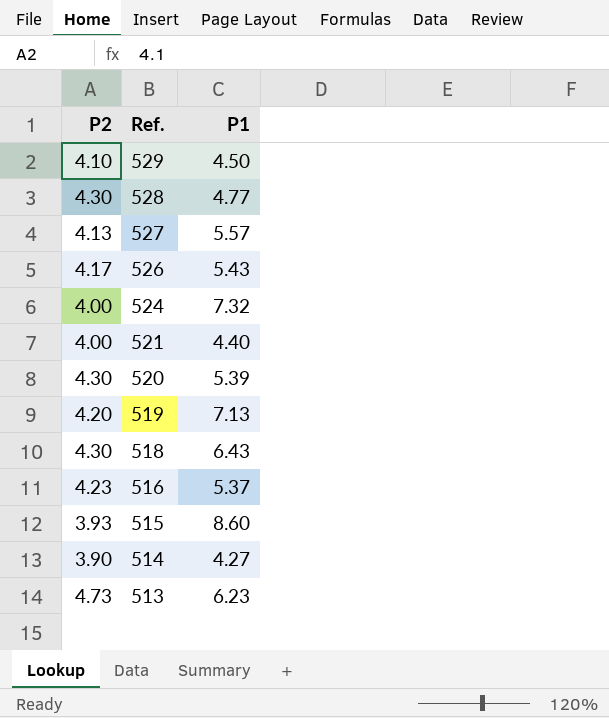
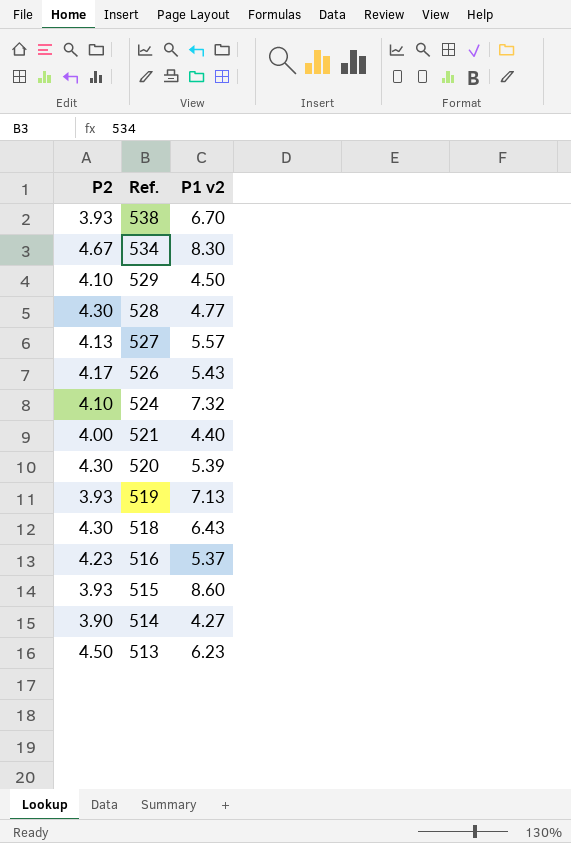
column name: P1 -> P1 v2
row 538: none -> 3.93 | 6.70
row 534: none -> 4.67 | 8.30
524 | P2: 4.00 -> 4.10
519 | P2: 4.20 -> 3.93
513 | P2: 4.73 -> 4.50

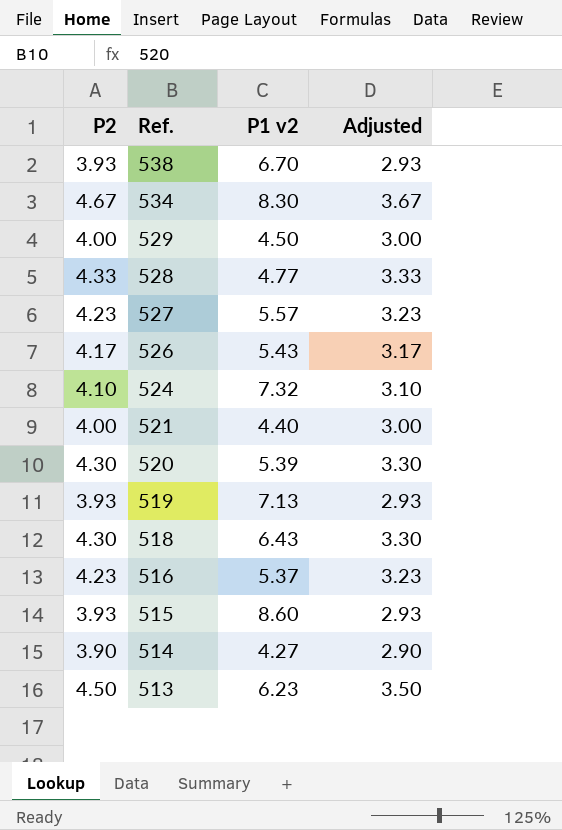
column Adjusted | formula: none -> [P2] - 1
529 | P2: 4.10 -> 4.00
528 | P2: 4.30 -> 4.33
527 | P2: 4.13 -> 4.23

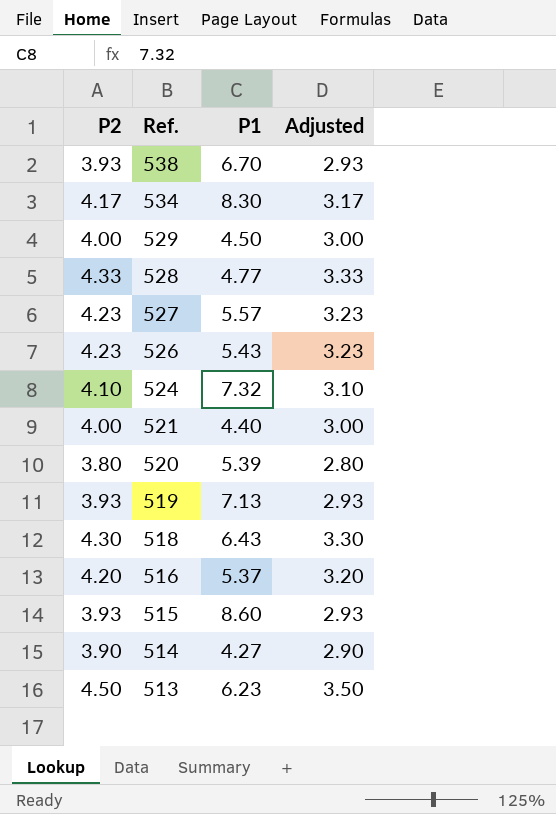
column name: P1 v2 -> P1
534 | P2: 4.67 -> 4.17
534 | Adjusted: 3.67 -> 3.17
526 | P2: 4.17 -> 4.23
526 | Adjusted: 3.17 -> 3.23
520 | P2: 4.30 -> 3.80
520 | Adjusted: 3.30 -> 2.80
516 | P2: 4.23 -> 4.20
516 | Adjusted: 3.23 -> 3.20

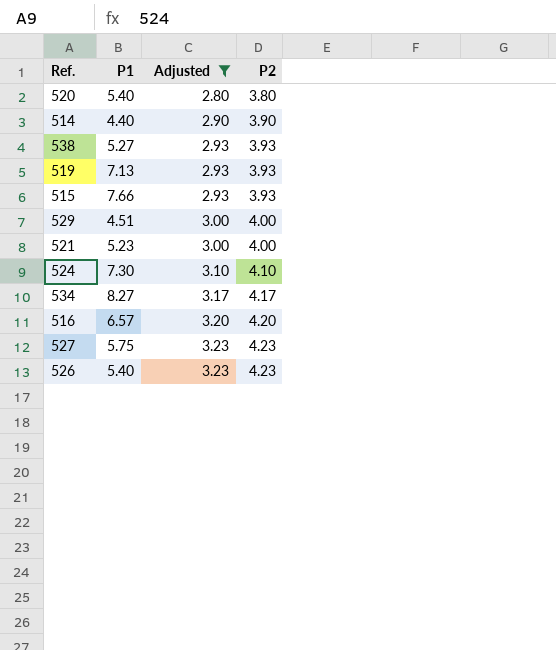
filter: none -> Adjusted <= 3.23
row order: Ref. descending -> Adjusted ascending
column P2 | position: 1 -> 4
520 | P1: 5.39 -> 5.40
514 | P1: 4.27 -> 4.40
538 | P1: 6.70 -> 5.27
515 | P1: 8.60 -> 7.66
529 | P1: 4.50 -> 4.51
521 | P1: 4.40 -> 5.23
524 | P1: 7.32 -> 7.30
534 | P1: 8.30 -> 8.27
516 | P1: 5.37 -> 6.57
527 | P1: 5.57 -> 5.75
526 | P1: 5.43 -> 5.40

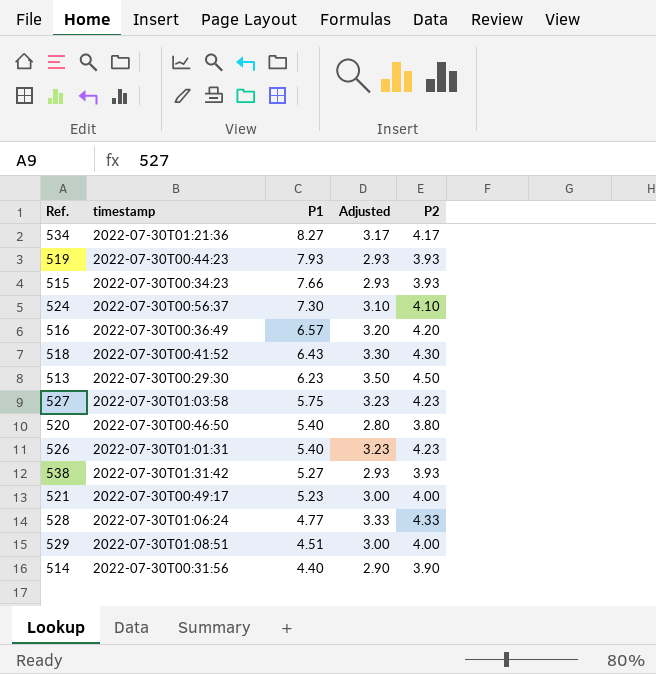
filter: Adjusted <= 3.23 -> none
row order: Adjusted ascending -> P1 descending
column timestamp | position: none -> 2
519 | P1: 7.13 -> 7.93

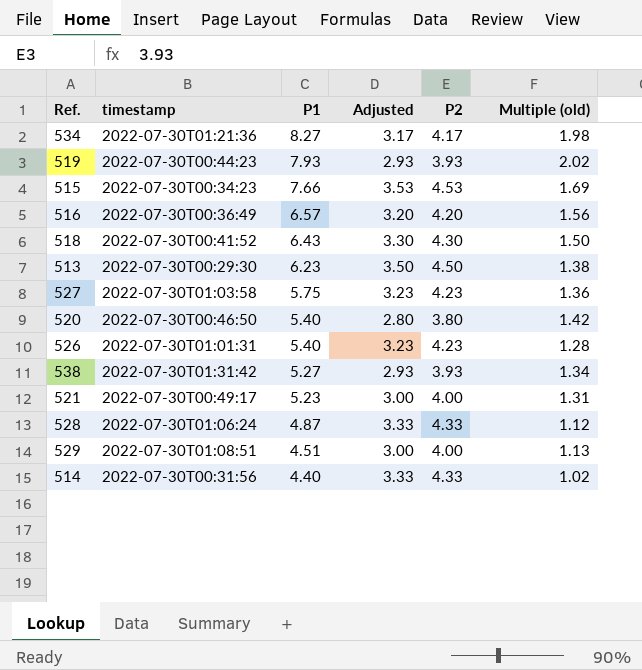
column Multiple (old) | formula: none -> [P1] / [P2]
row 524: 2022-07-30T00:56:37 | 7.30 | 3.10 | 4.10 -> none
515 | Adjusted: 2.93 -> 3.53
515 | P2: 3.93 -> 4.53
528 | P1: 4.77 -> 4.87
514 | Adjusted: 2.90 -> 3.33
514 | P2: 3.90 -> 4.33

